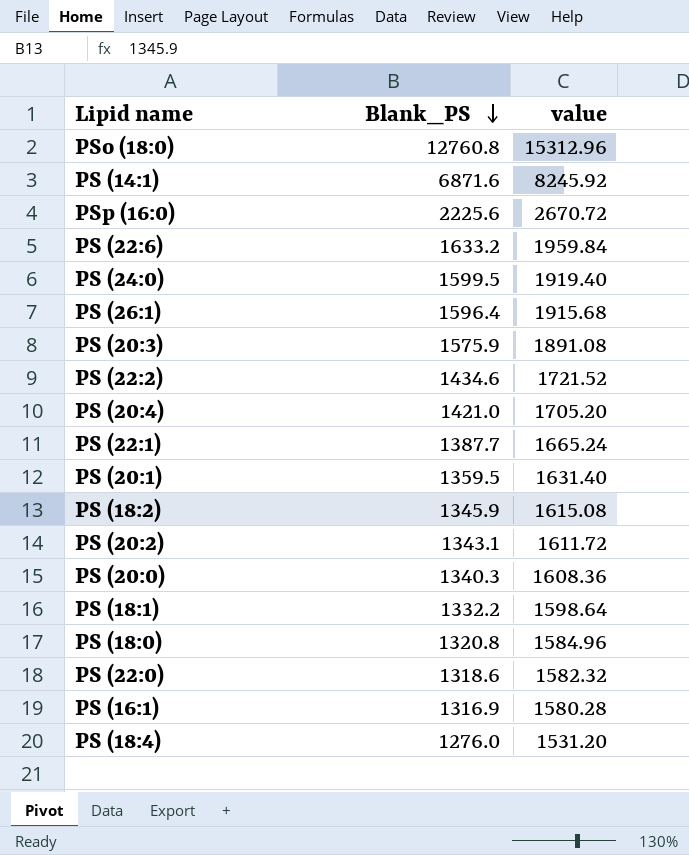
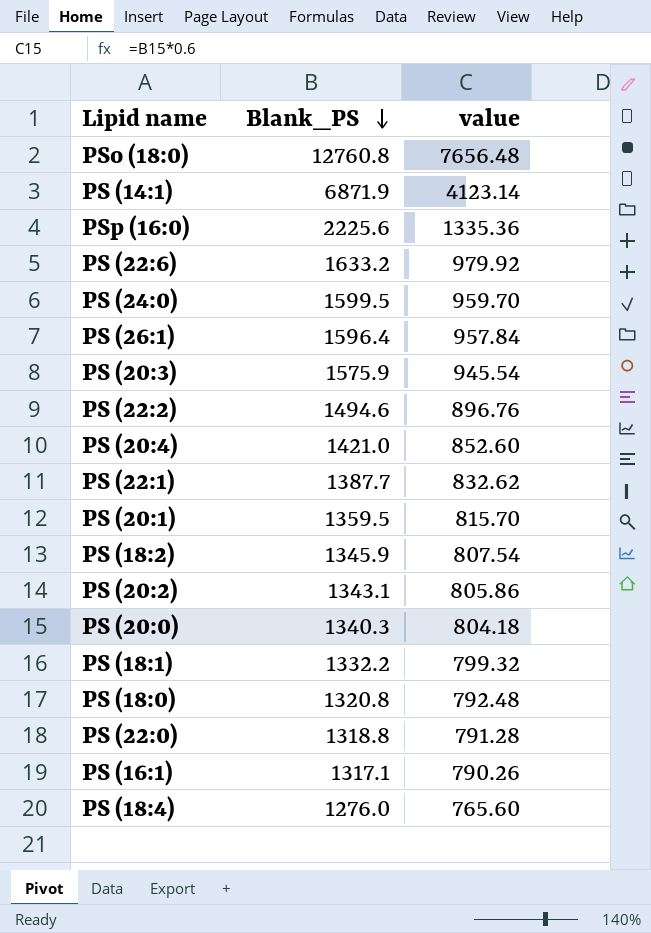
column value | formula: [Blank_PS] * 1.2 -> [Blank_PS] * 0.6
PS (14:1) | Blank_PS: 6871.6 -> 6871.9
PS (22:2) | Blank_PS: 1434.6 -> 1494.6
PS (22:0) | Blank_PS: 1318.6 -> 1318.8
PS (16:1) | Blank_PS: 1316.9 -> 1317.1

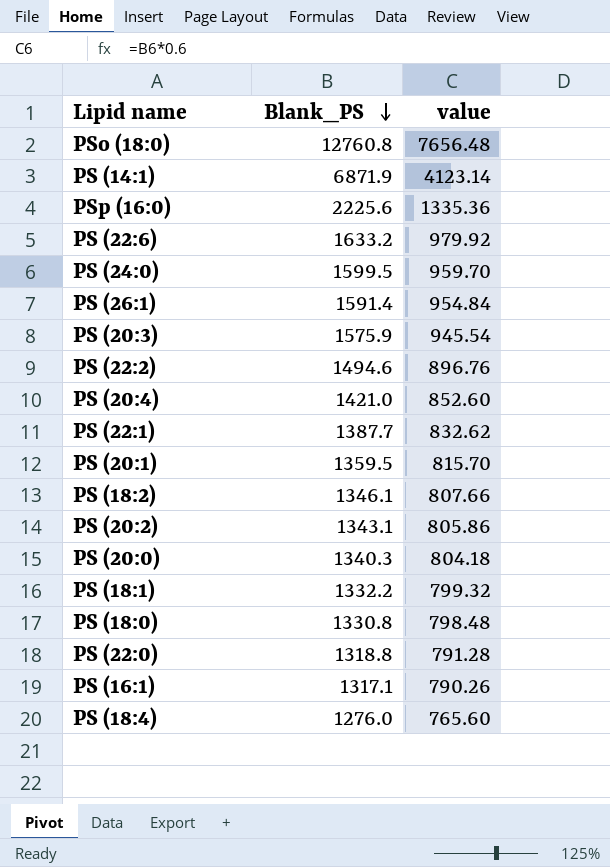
PS (26:1) | Blank_PS: 1596.4 -> 1591.4
PS (26:1) | value: 957.84 -> 954.84
PS (18:2) | Blank_PS: 1345.9 -> 1346.1
PS (18:2) | value: 807.54 -> 807.66
PS (18:0) | Blank_PS: 1320.8 -> 1330.8
PS (18:0) | value: 792.48 -> 798.48

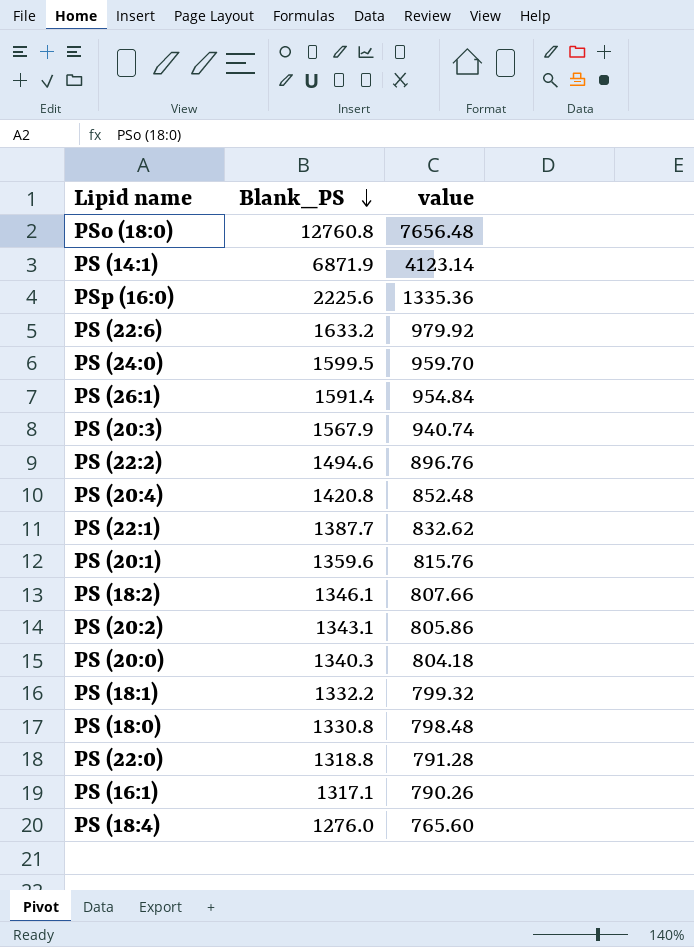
PS (20:3) | Blank_PS: 1575.9 -> 1567.9
PS (20:3) | value: 945.54 -> 940.74
PS (20:4) | Blank_PS: 1421.0 -> 1420.8
PS (20:4) | value: 852.60 -> 852.48
PS (20:1) | Blank_PS: 1359.5 -> 1359.6
PS (20:1) | value: 815.70 -> 815.76

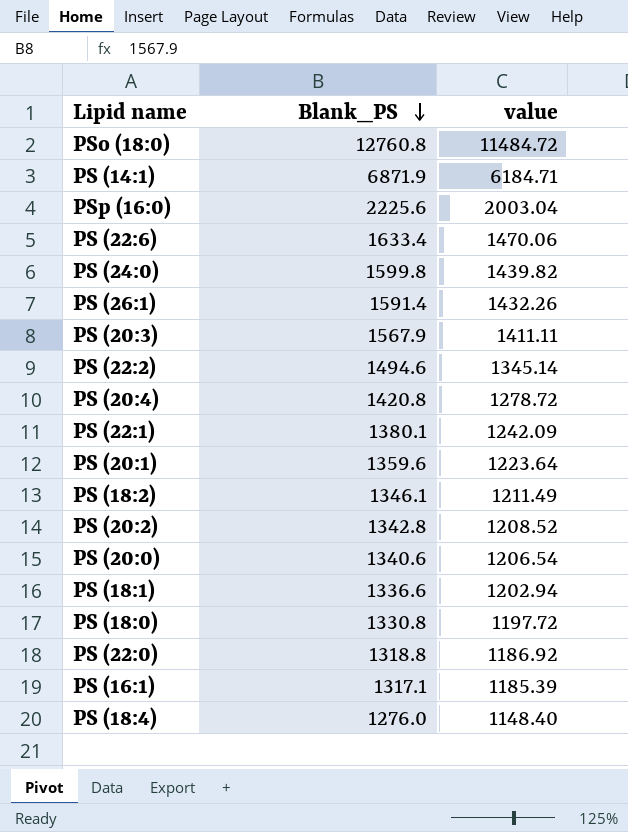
column value | formula: [Blank_PS] * 0.6 -> [Blank_PS] * 0.9
PS (22:6) | Blank_PS: 1633.2 -> 1633.4
PS (24:0) | Blank_PS: 1599.5 -> 1599.8
PS (22:1) | Blank_PS: 1387.7 -> 1380.1
PS (20:2) | Blank_PS: 1343.1 -> 1342.8
PS (20:0) | Blank_PS: 1340.3 -> 1340.6
PS (18:1) | Blank_PS: 1332.2 -> 1336.6

